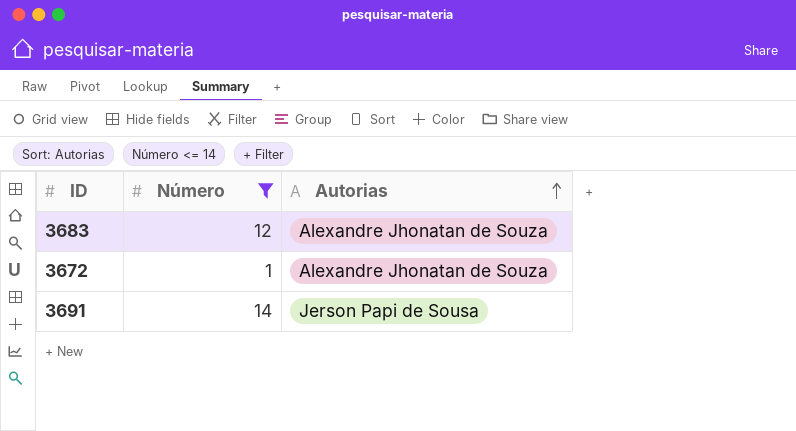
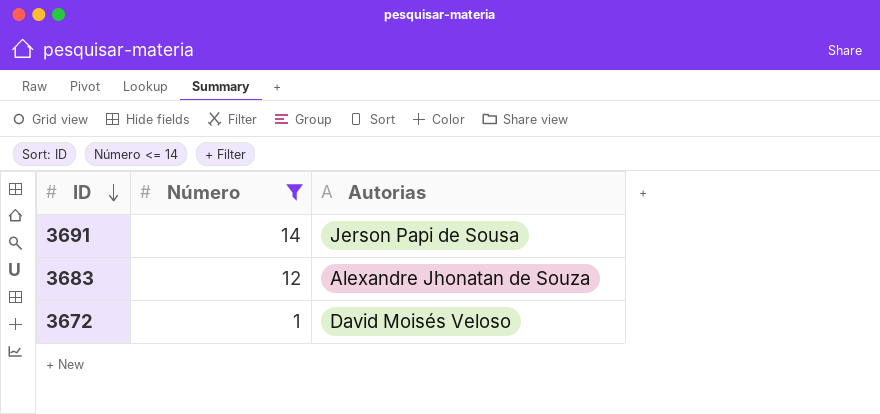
row order: Autorias ascending -> ID descending
3672 | Autorias: Alexandre Jhonatan de Souza -> David Moisés Veloso

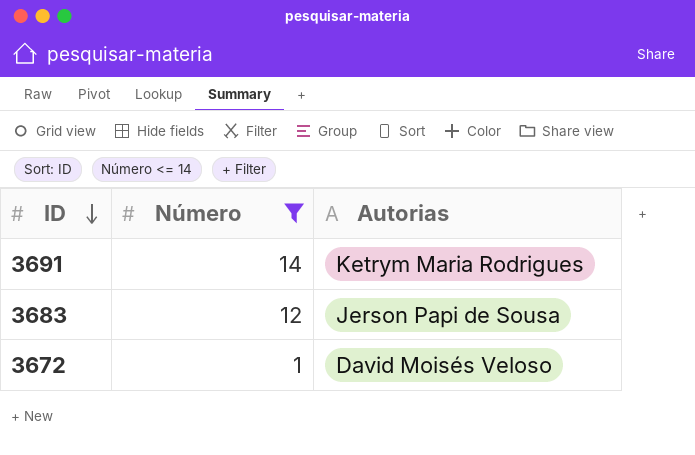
3691 | Autorias: Jerson Papi de Sousa -> Ketrym Maria Rodrigues
3683 | Autorias: Alexandre Jhonatan de Souza -> Jerson Papi de Sousa

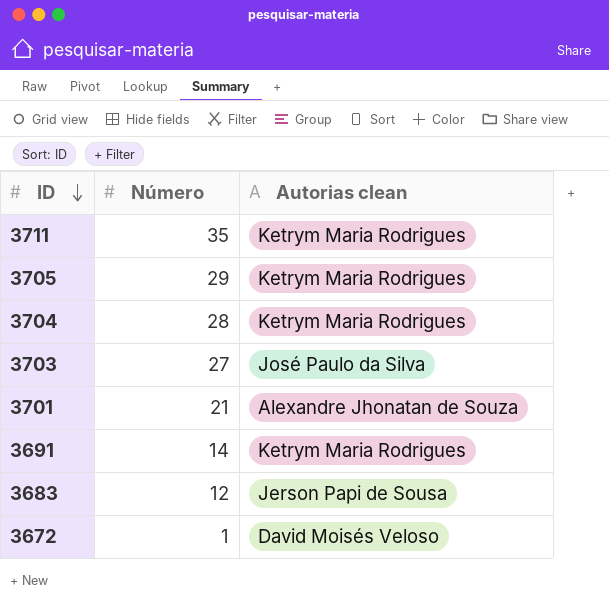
filter: Número <= 14 -> none
column name: Autorias -> Autorias clean

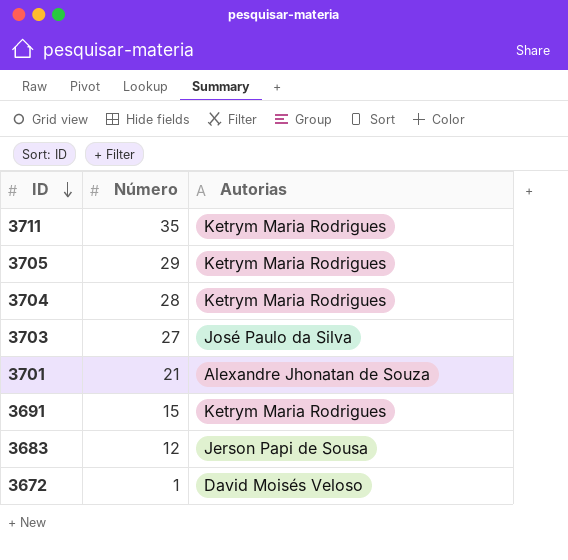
column name: Autorias clean -> Autorias
3691 | Número: 14 -> 15

